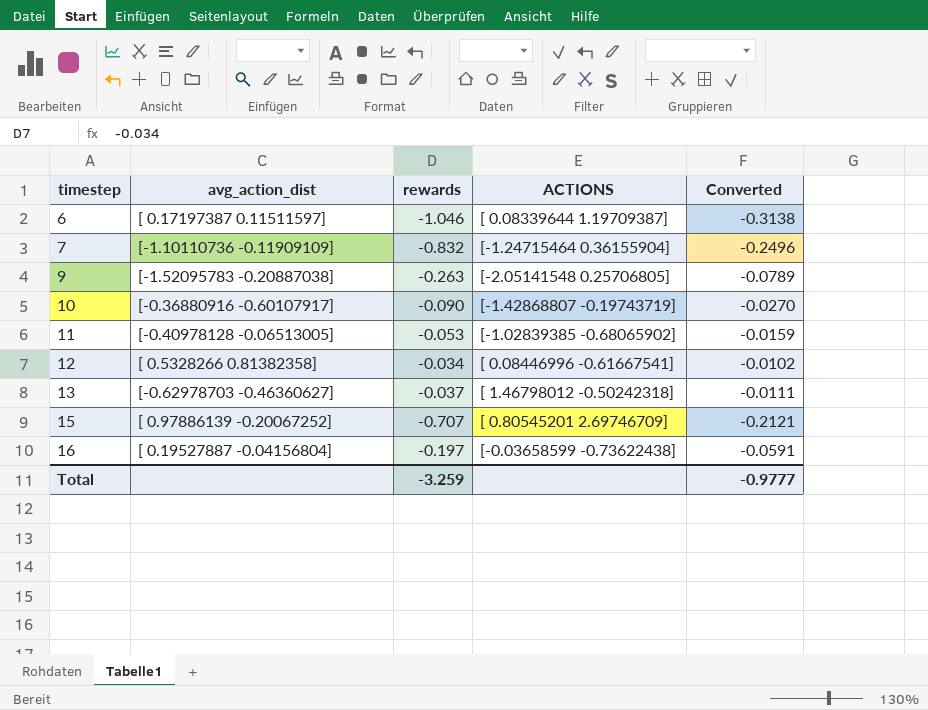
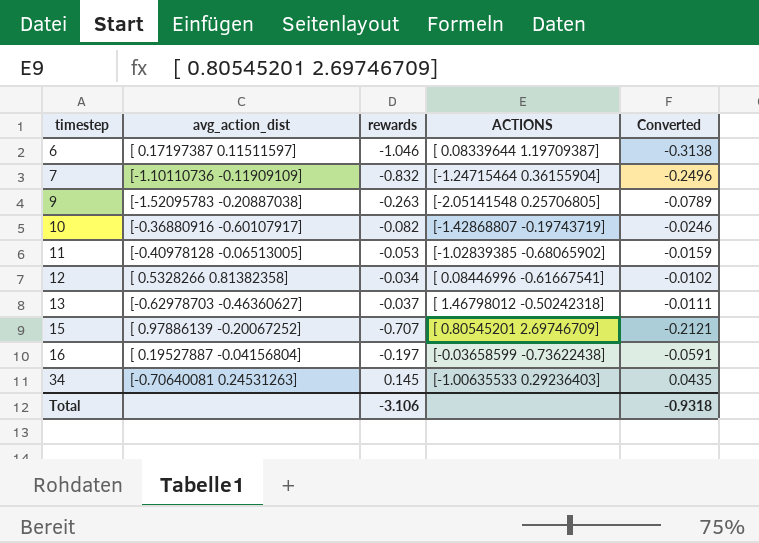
10 | rewards: -0.090 -> -0.082
10 | Converted: -0.0270 -> -0.0246
row 34: none -> [-0.70640081 0.24531263] | 0.145 | [-1.00635533 0.29236403] | 0.0435
Total | rewards: -3.259 -> -3.106
Total | Converted: -0.9777 -> -0.9318

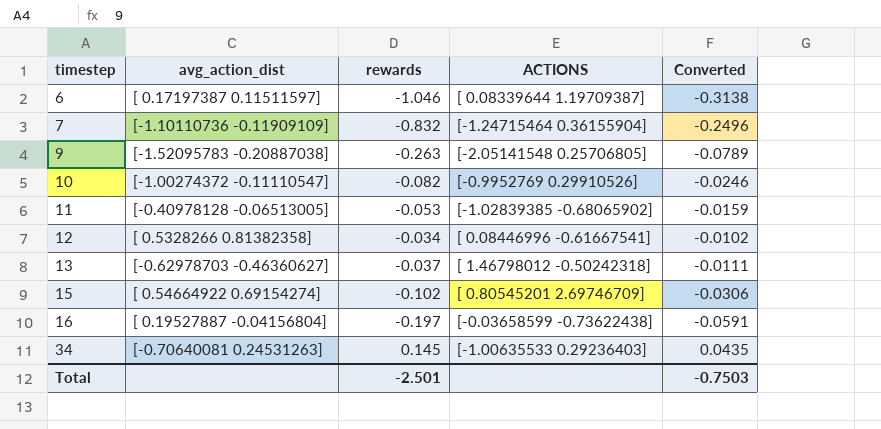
10 | avg_action_dist: [-0.36880916 -0.60107917] -> [-1.00274372 -0.11110547]
10 | ACTIONS: [-1.42868807 -0.19743719] -> [-0.9952769 0.29910526]
15 | avg_action_dist: [ 0.97886139 -0.20067252] -> [ 0.54664922 0.69154274]
15 | rewards: -0.707 -> -0.102
15 | Converted: -0.2121 -> -0.0306
Total | rewards: -3.106 -> -2.501
Total | Converted: -0.9318 -> -0.7503

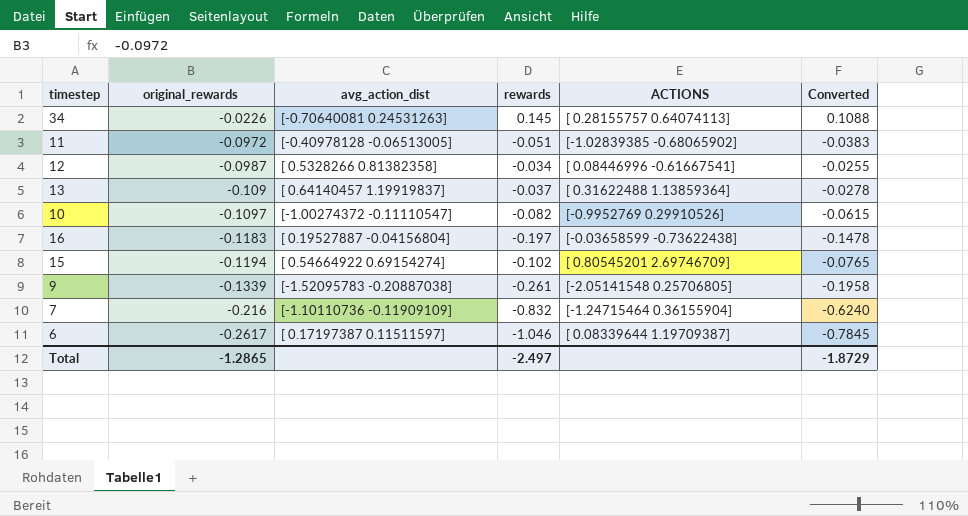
row order: timestep ascending -> original_rewards descending
column original_rewards | position: none -> 2
column Converted | formula: [rewards] * 0.3 -> [rewards] * 0.75
34 | ACTIONS: [-1.00635533 0.29236403] -> [ 0.28155757 0.64074113]
11 | rewards: -0.053 -> -0.051
13 | avg_action_dist: [-0.62978703 -0.46360627] -> [ 0.64140457 1.19919837]
13 | ACTIONS: [ 1.46798012 -0.50242318] -> [ 0.31622488 1.13859364]
9 | rewards: -0.263 -> -0.261
Total | rewards: -2.501 -> -2.497
Total | Converted: -0.7503 -> -1.8729

